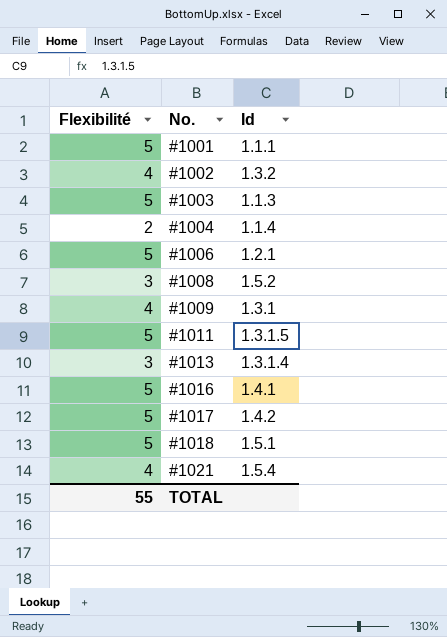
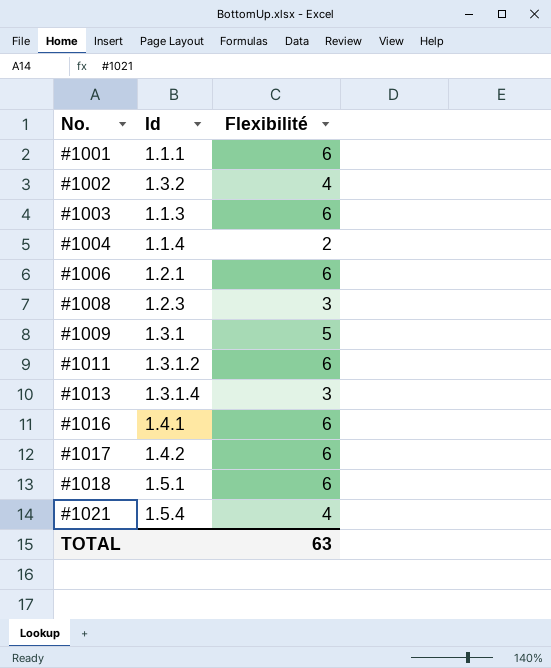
column Flexibilité | position: 1 -> 3
#1001 | Flexibilité: 5 -> 6
#1003 | Flexibilité: 5 -> 6
#1006 | Flexibilité: 5 -> 6
#1008 | Id: 1.5.2 -> 1.2.3
#1009 | Flexibilité: 4 -> 5
#1011 | Id: 1.3.1.5 -> 1.3.1.2
#1011 | Flexibilité: 5 -> 6
#1016 | Flexibilité: 5 -> 6
#1017 | Flexibilité: 5 -> 6
#1018 | Flexibilité: 5 -> 6
TOTAL | Flexibilité: 55 -> 63

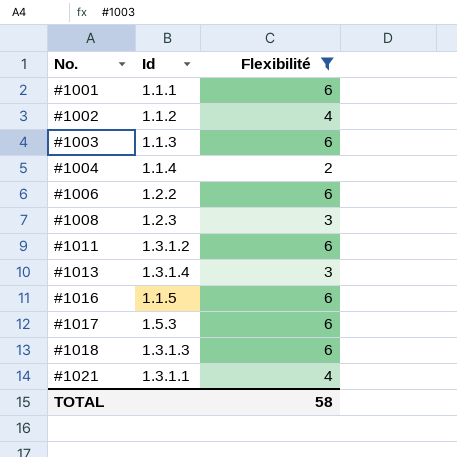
filter: none -> Flexibilité != 5
#1002 | Id: 1.3.2 -> 1.1.2
#1006 | Id: 1.2.1 -> 1.2.2
#1016 | Id: 1.4.1 -> 1.1.5
#1017 | Id: 1.4.2 -> 1.5.3
#1018 | Id: 1.5.1 -> 1.3.1.3
#1021 | Id: 1.5.4 -> 1.3.1.1
TOTAL | Flexibilité: 63 -> 58

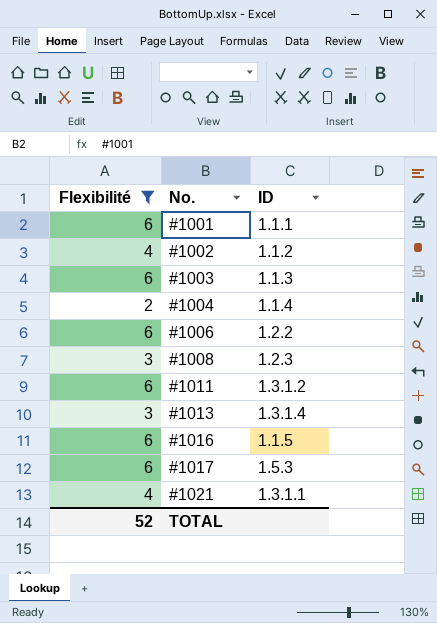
column Flexibilité | position: 3 -> 1
column name: Id -> ID
row #1018: 1.3.1.3 | 6 -> none
TOTAL | Flexibilité: 58 -> 52

